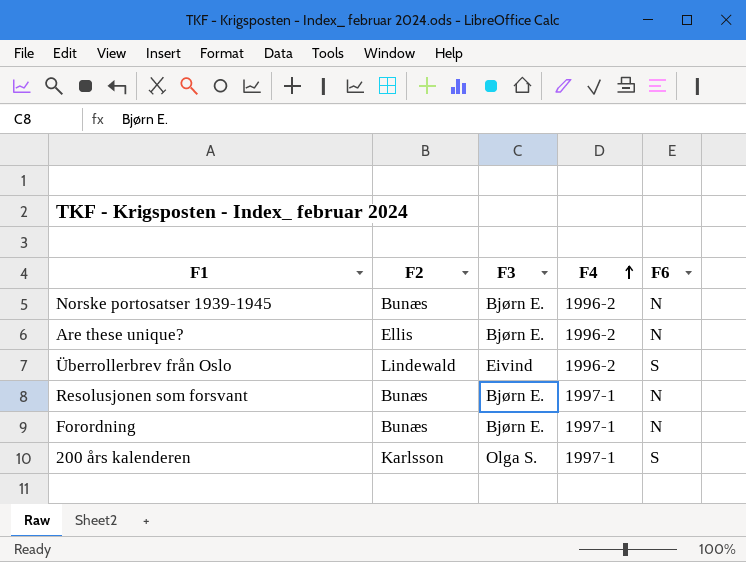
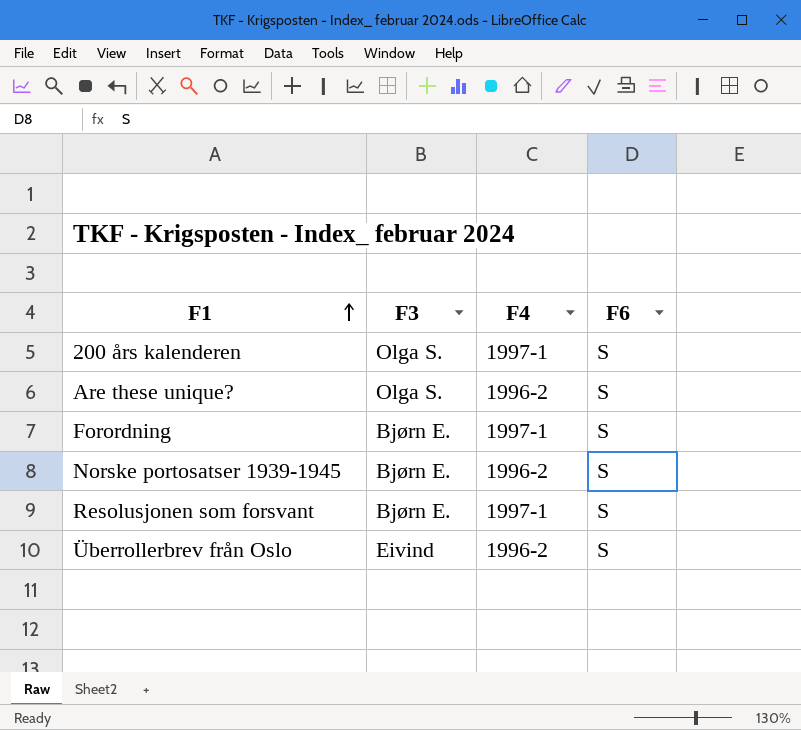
row order: F4 ascending -> F1 ascending
column F2 | position: 2 -> none
Are these unique? | F3: Bjørn E. -> Olga S.
Are these unique? | F6: N -> S
Forordning | F6: N -> S
Norske portosatser 1939-1945 | F6: N -> S
Resolusjonen som forsvant | F6: N -> S

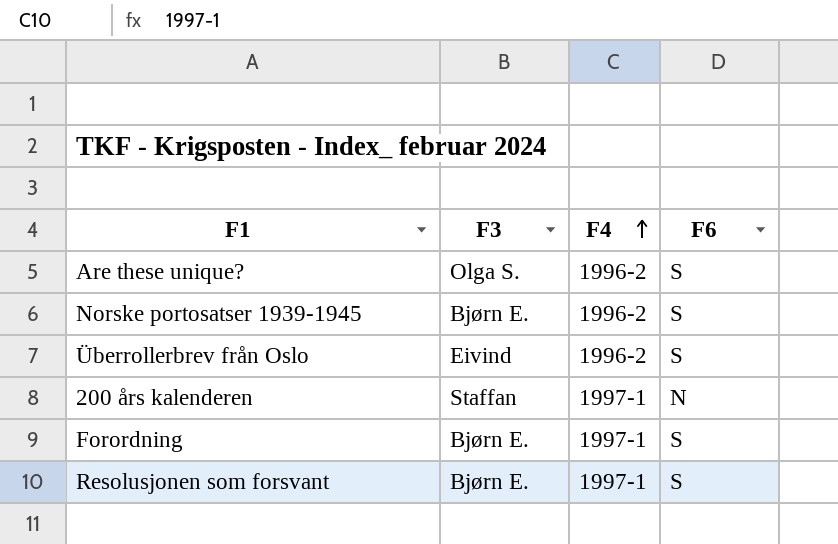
row order: F1 ascending -> F4 ascending
200 års kalenderen | F3: Olga S. -> Staffan
200 års kalenderen | F6: S -> N

